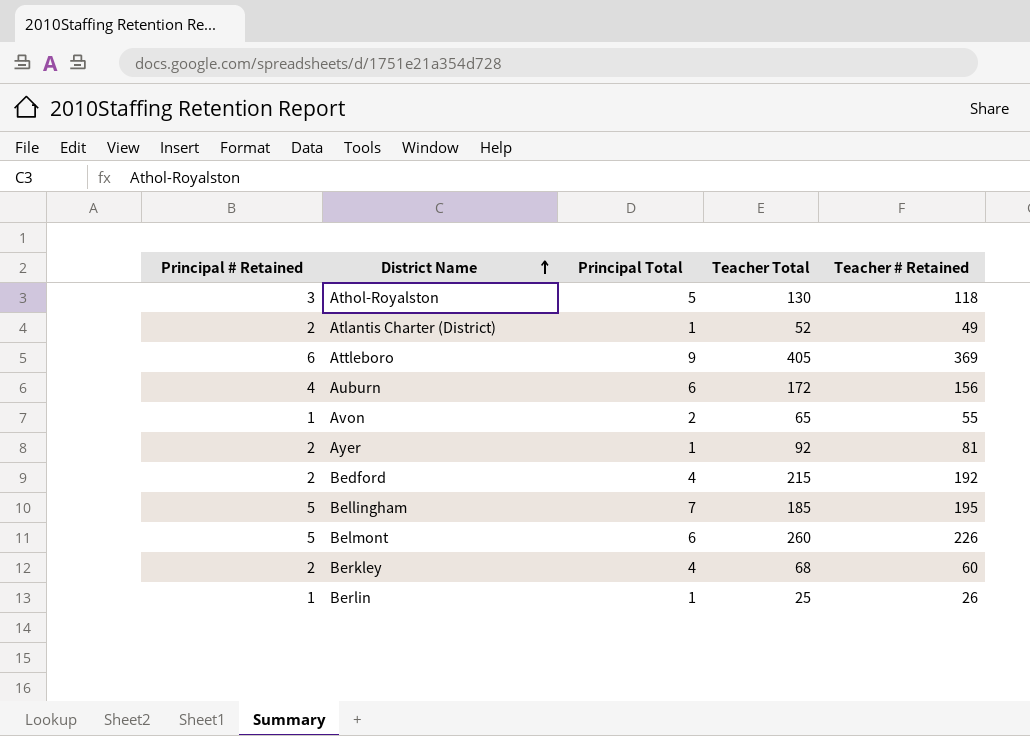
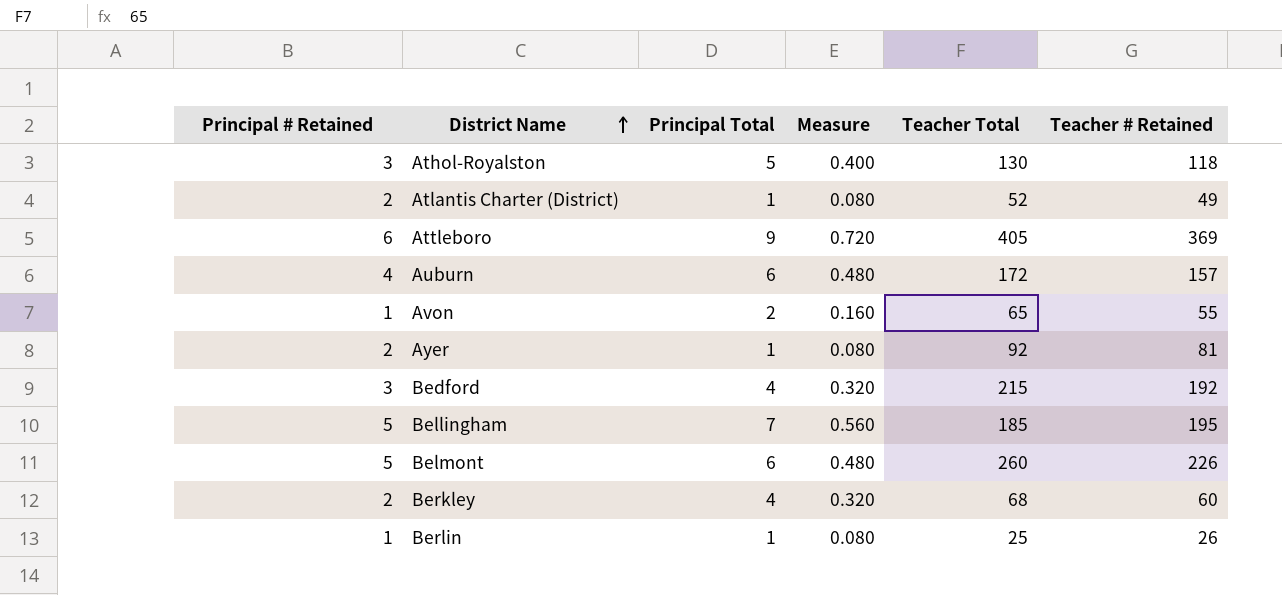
column Measure | formula: none -> [Principal Total] * 0.08
Auburn | Teacher # Retained: 156 -> 157
Bedford | Principal # Retained: 2 -> 3

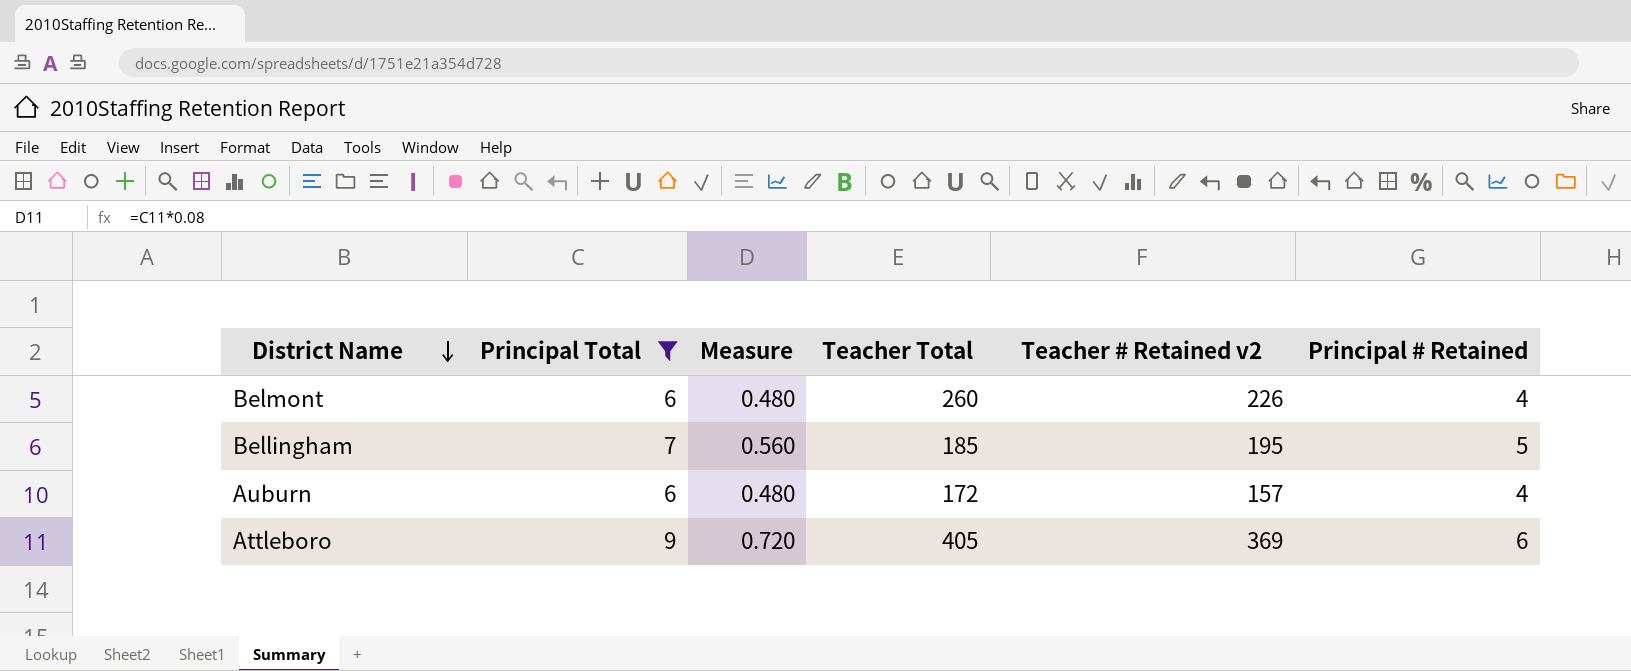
filter: none -> Principal Total >= 6
row order: District Name ascending -> District Name descending
column name: Teacher # Retained -> Teacher # Retained v2
column Principal # Retained | position: 1 -> 6
Belmont | Principal # Retained: 5 -> 4

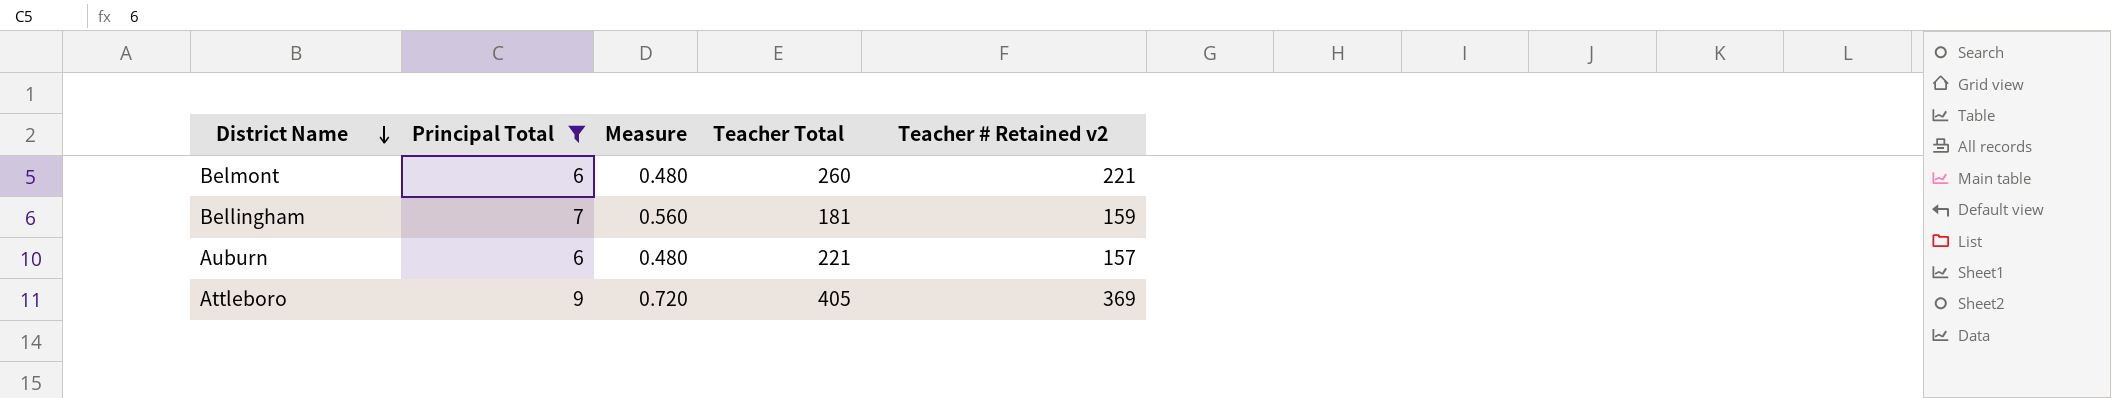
column Principal # Retained | position: 6 -> none
Belmont | Teacher # Retained v2: 226 -> 221
Bellingham | Teacher Total: 185 -> 181
Bellingham | Teacher # Retained v2: 195 -> 159
Auburn | Teacher Total: 172 -> 221

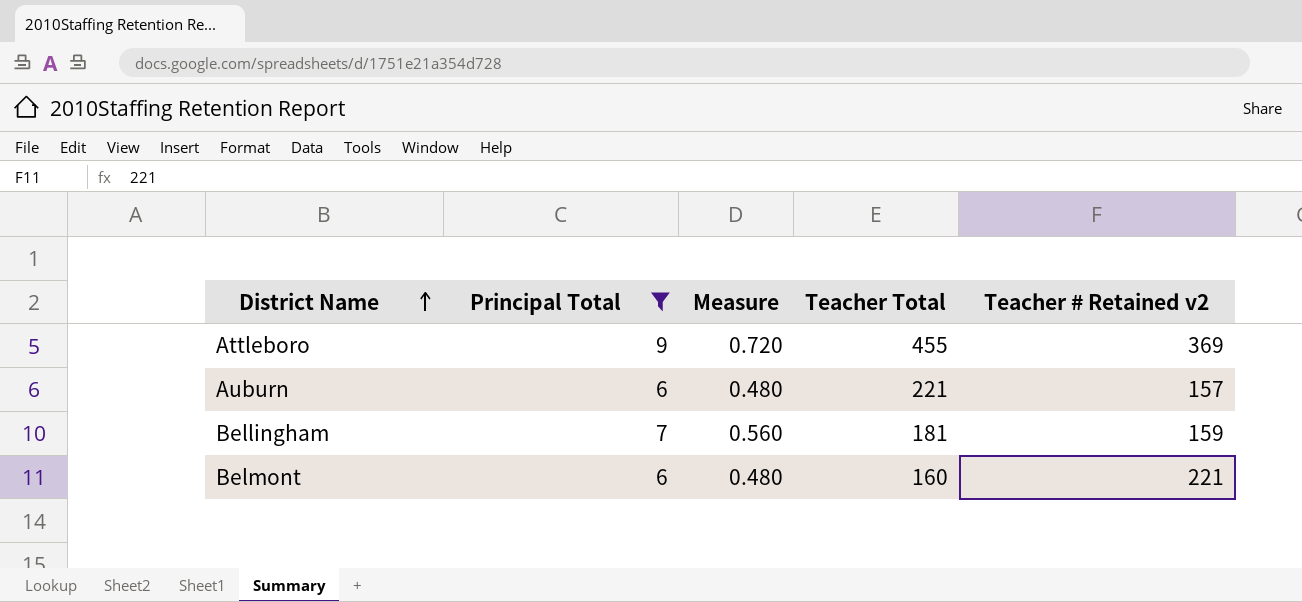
row order: District Name descending -> District Name ascending
Attleboro | Teacher Total: 405 -> 455
Belmont | Teacher Total: 260 -> 160

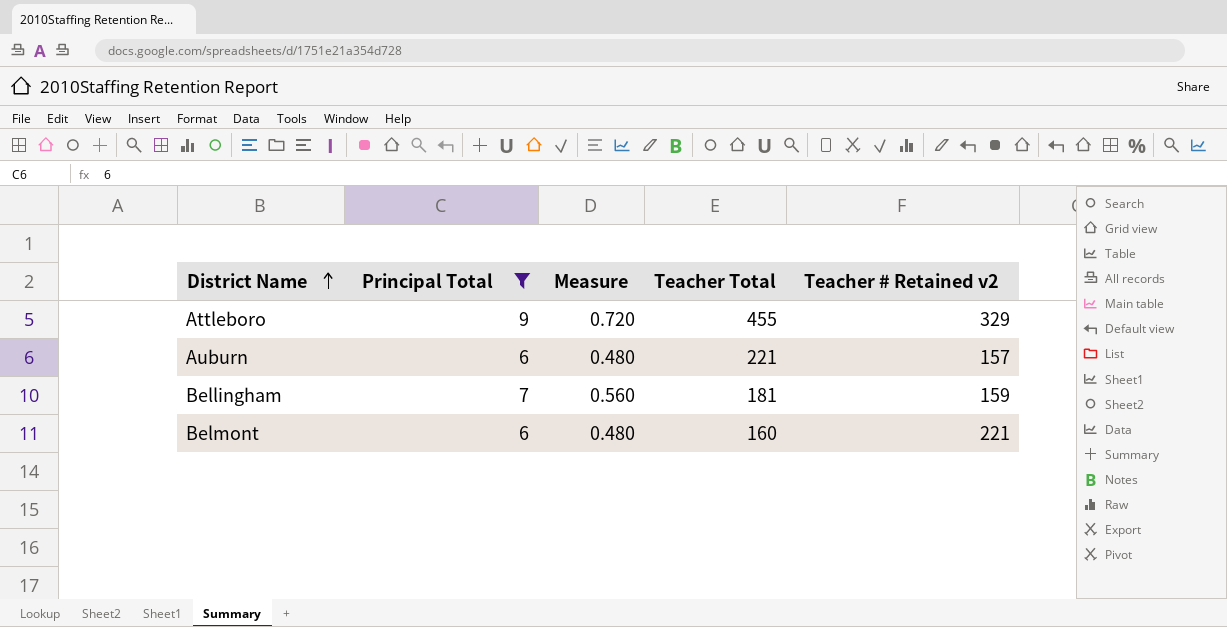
Attleboro | Teacher # Retained v2: 369 -> 329

